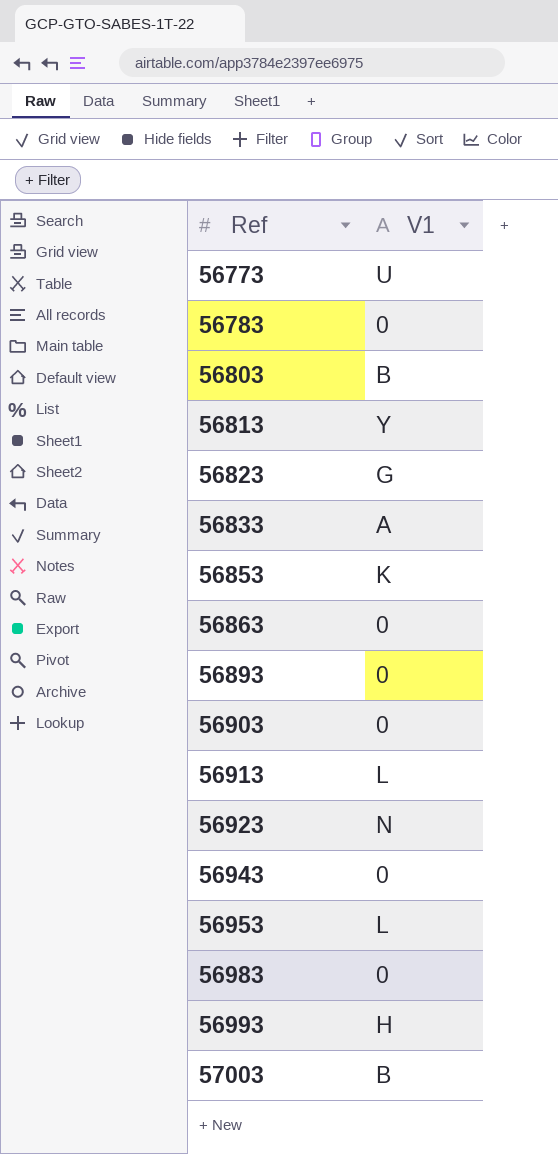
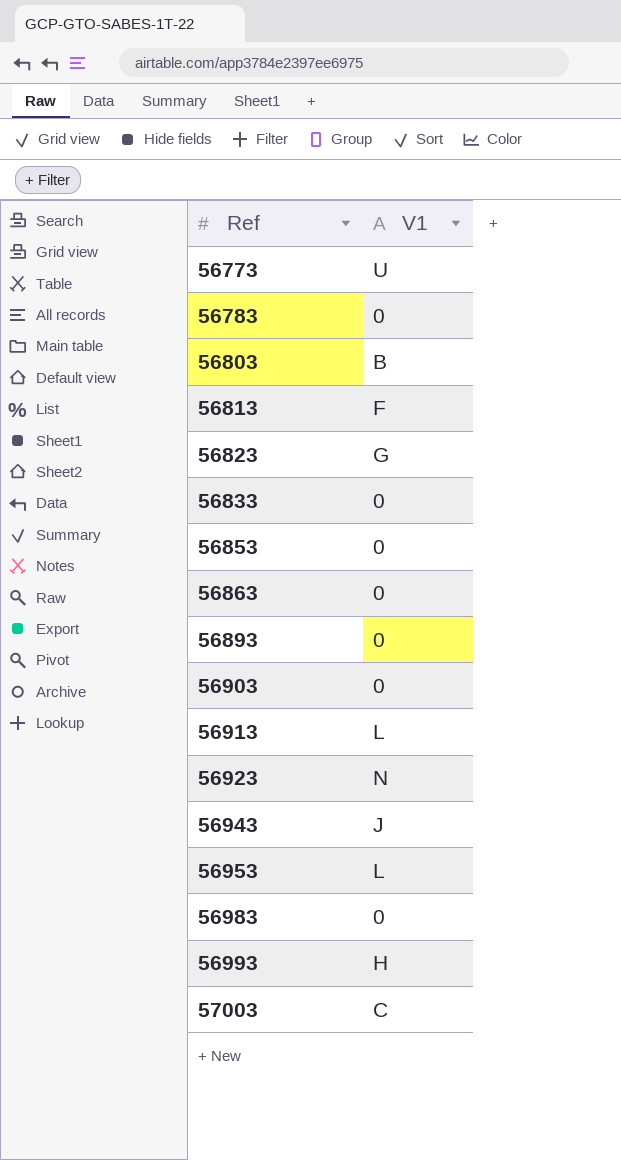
56813 | V1: Y -> F
56833 | V1: A -> 0
56853 | V1: K -> 0
56943 | V1: 0 -> J
57003 | V1: B -> C

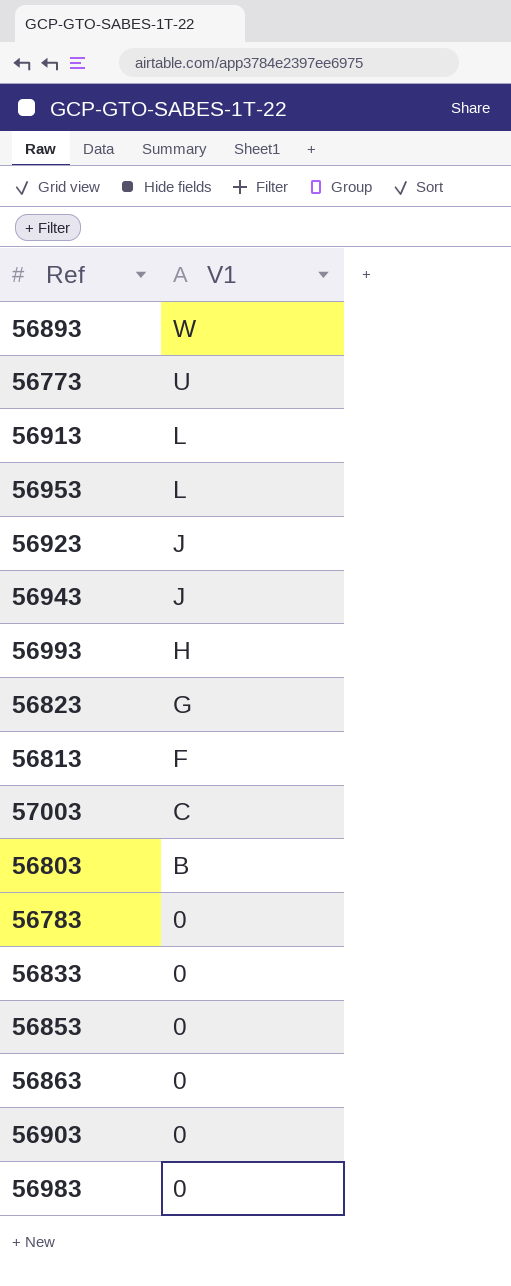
row order: Ref ascending -> V1 descending
56893 | V1: 0 -> W
56923 | V1: N -> J

